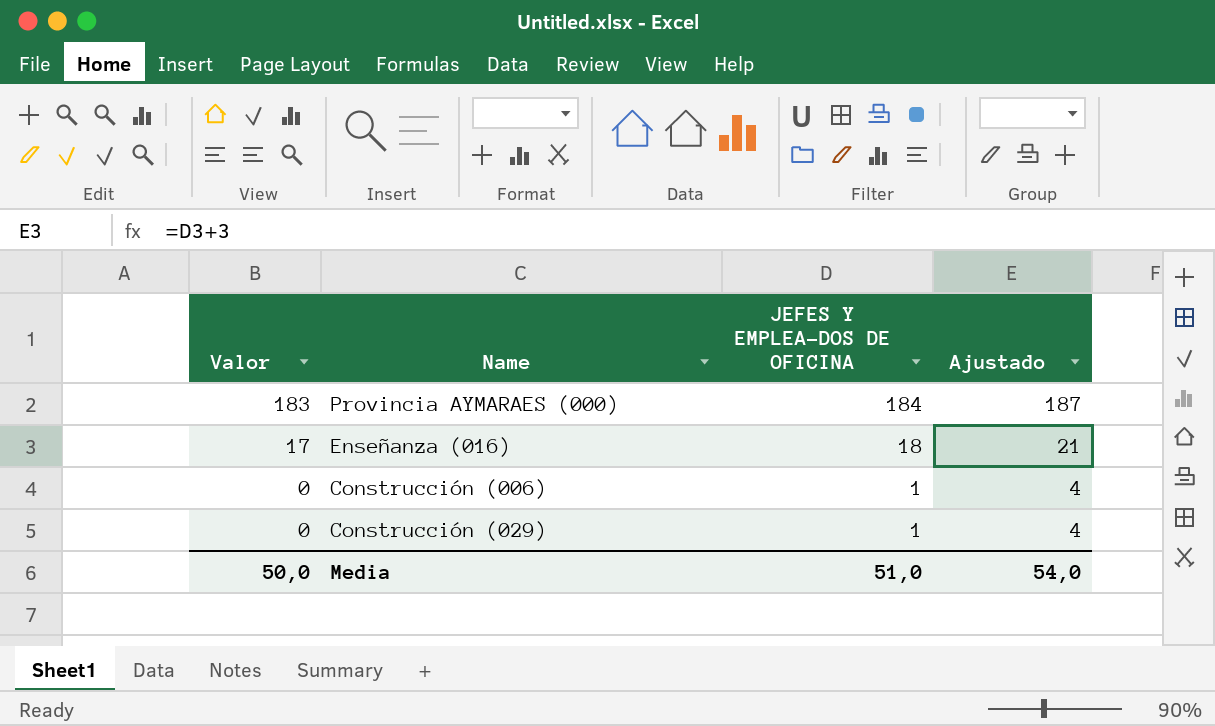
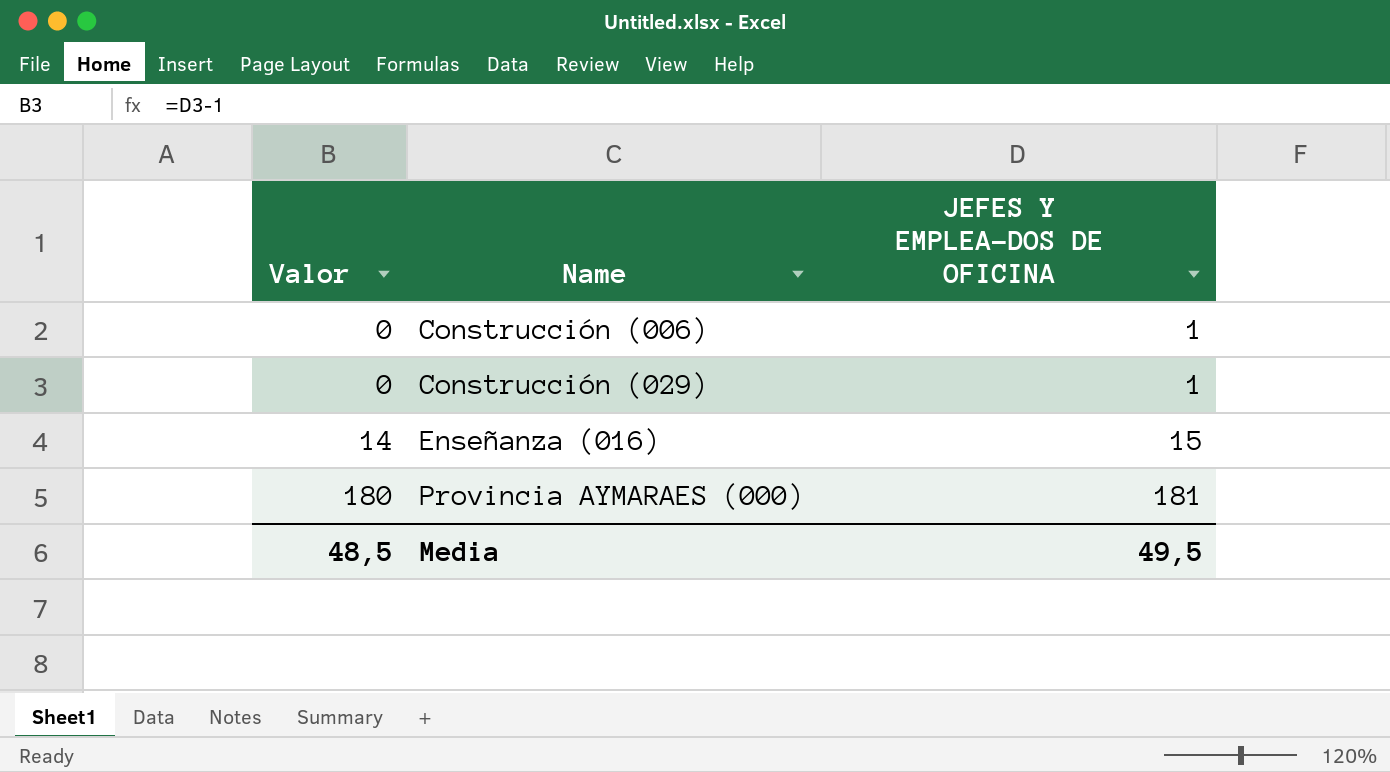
row order: Valor descending -> Valor ascending
column Ajustado | formula: [JEFES Y EMPLEA-DOS DE OFICINA] + 3 -> none
Enseñanza (016) | Valor: 17 -> 14
Enseñanza (016) | JEFES Y EMPLEA-DOS DE OFICINA: 18 -> 15
Provincia AYMARAES (000) | Valor: 183 -> 180
Provincia AYMARAES (000) | JEFES Y EMPLEA-DOS DE OFICINA: 184 -> 181
Media | Valor: 50,0 -> 48,5
Media | JEFES Y EMPLEA-DOS DE OFICINA: 51,0 -> 49,5

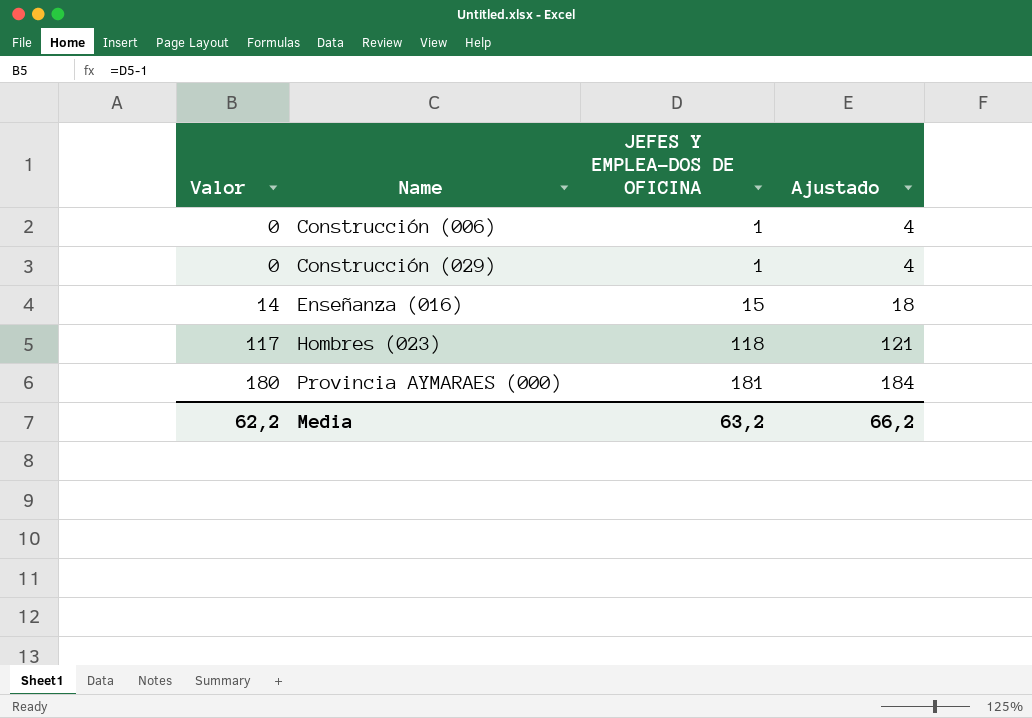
column Ajustado | formula: none -> [JEFES Y EMPLEA-DOS DE OFICINA] + 3
row Hombres (023): none -> 117 | 118 | 121
Media | Valor: 48,5 -> 62,2
Media | JEFES Y EMPLEA-DOS DE OFICINA: 49,5 -> 63,2

